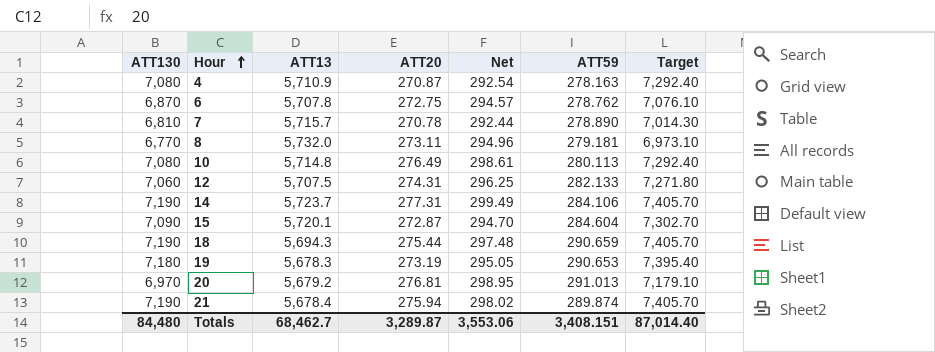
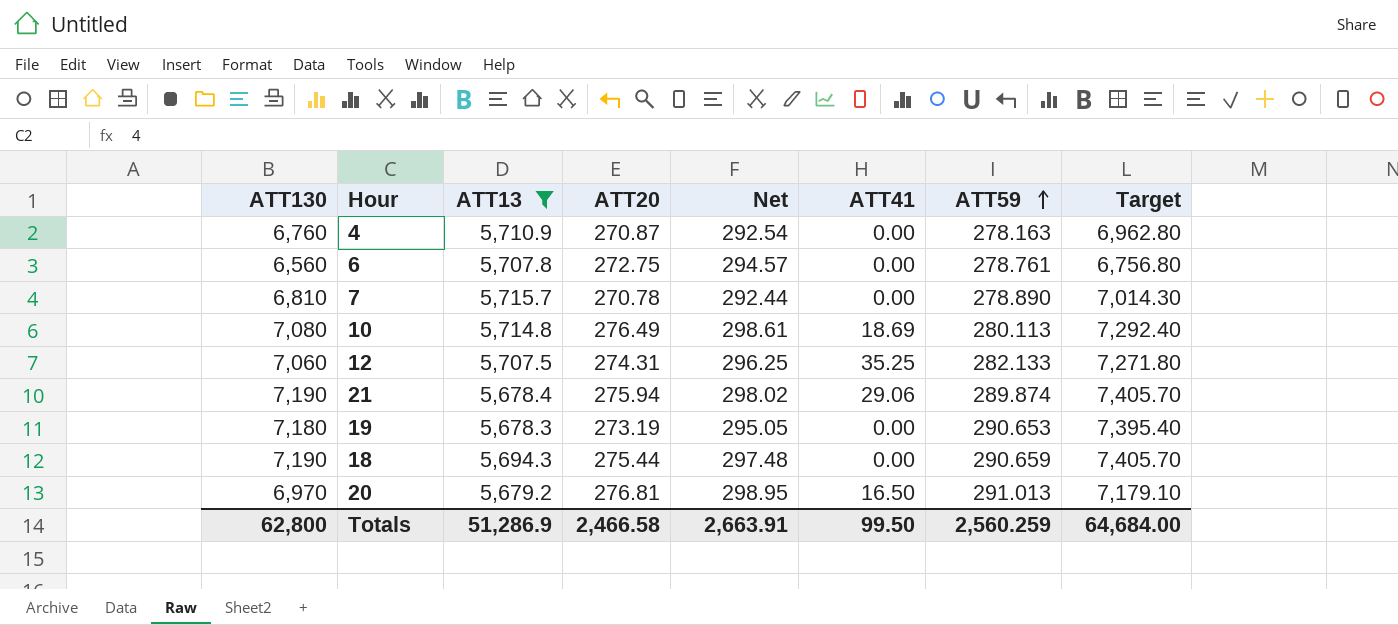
filter: none -> ATT13 <= 5,715.7
row order: Hour ascending -> ATT59 ascending
column ATT41 | position: none -> 6
4 | ATT130: 7,080 -> 6,760
4 | Target: 7,292.40 -> 6,962.80
6 | ATT130: 6,870 -> 6,560
6 | ATT59: 278.762 -> 278.761
6 | Target: 7,076.10 -> 6,756.80
Totals | ATT130: 84,480 -> 62,800
Totals | ATT13: 68,462.7 -> 51,286.9
Totals | ATT20: 3,289.87 -> 2,466.58
Totals | Net: 3,553.06 -> 2,663.91
Totals | ATT59: 3,408.151 -> 2,560.259
Totals | Target: 87,014.40 -> 64,684.00

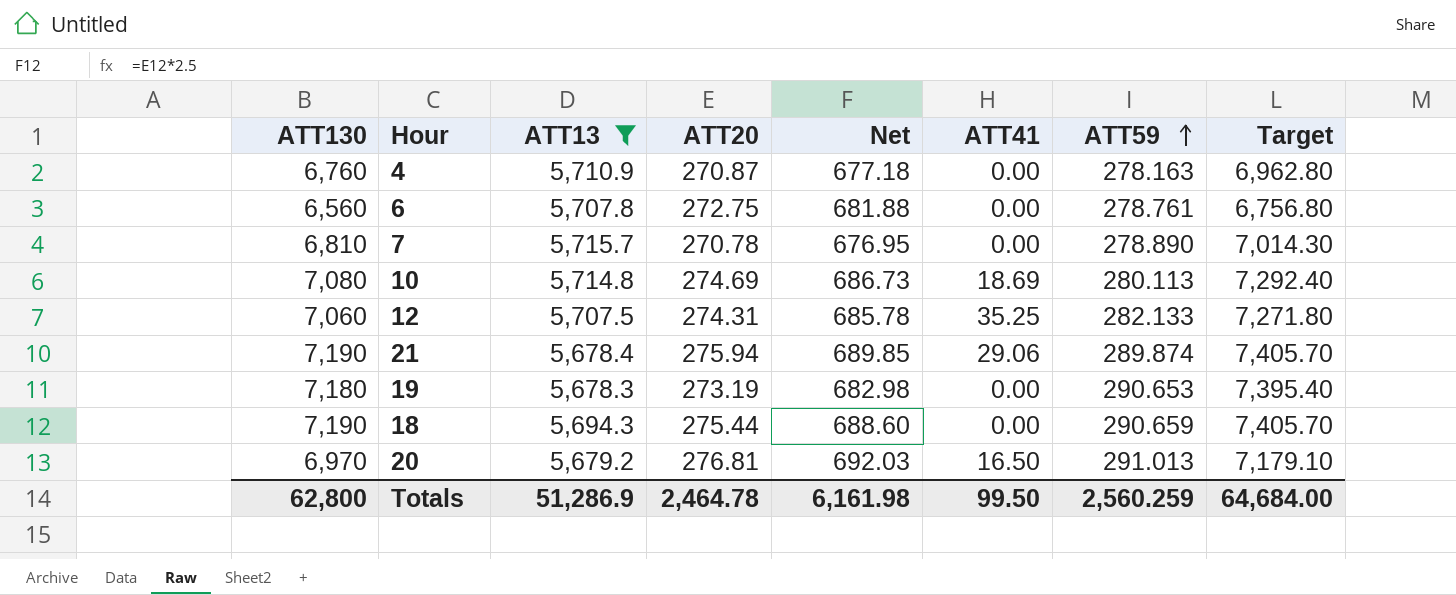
column Net | formula: [ATT20] * 1.08 -> [ATT20] * 2.5
10 | ATT20: 276.49 -> 274.69
Totals | ATT20: 2,466.58 -> 2,464.78
Totals | Net: 2,663.91 -> 6,161.98

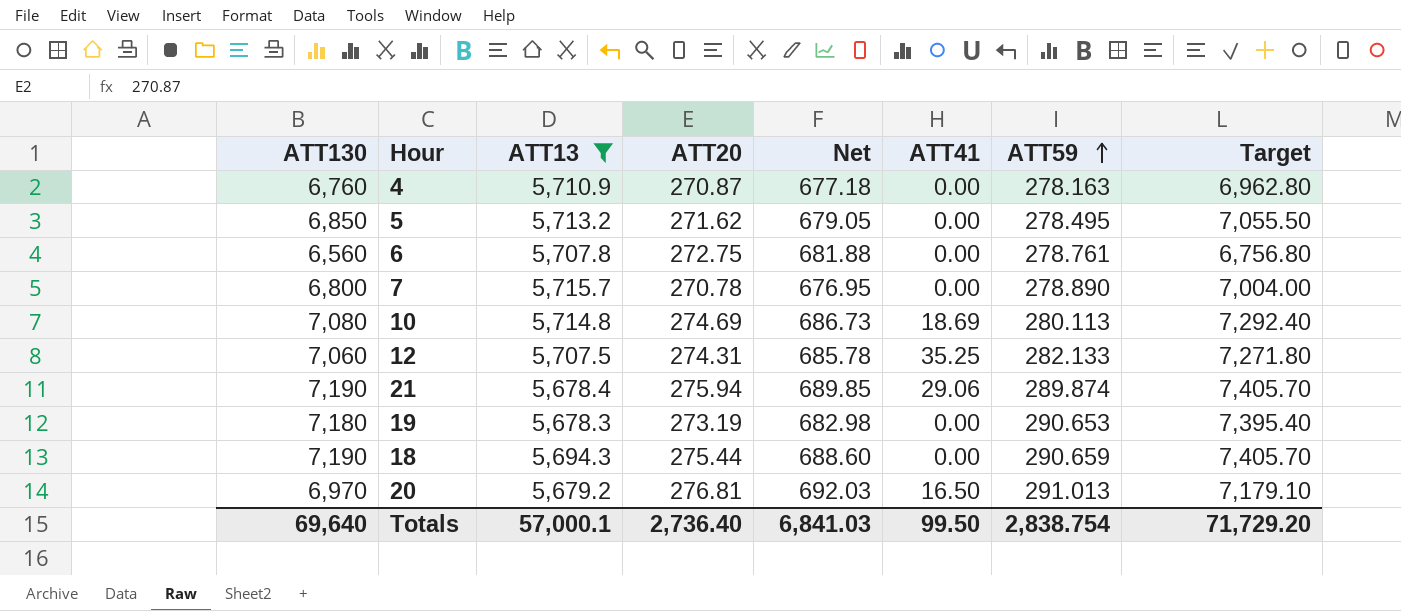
row 5: none -> 6,850 | 5,713.2 | 271.62 | 679.05 | 0.00 | 278.495 | 7,055.50
7 | ATT130: 6,810 -> 6,800
7 | Target: 7,014.30 -> 7,004.00
Totals | ATT130: 62,800 -> 69,640
Totals | ATT13: 51,286.9 -> 57,000.1
Totals | ATT20: 2,464.78 -> 2,736.40
Totals | Net: 6,161.98 -> 6,841.03
Totals | ATT59: 2,560.259 -> 2,838.754
Totals | Target: 64,684.00 -> 71,729.20

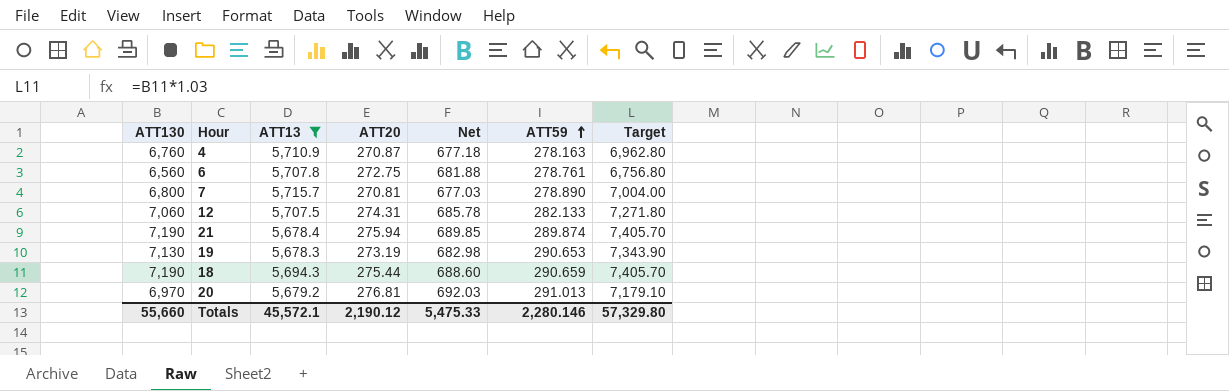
column ATT41 | position: 6 -> none
row 5: 6,850 | 5,713.2 | 271.62 | 679.05 | 0.00 | 278.495 | 7,055.50 -> none
row 10: 7,080 | 5,714.8 | 274.69 | 686.73 | 18.69 | 280.113 | 7,292.40 -> none
7 | ATT20: 270.78 -> 270.81
7 | Net: 676.95 -> 677.03
19 | ATT130: 7,180 -> 7,130
19 | Target: 7,395.40 -> 7,343.90
Totals | ATT130: 69,640 -> 55,660
Totals | ATT13: 57,000.1 -> 45,572.1
Totals | ATT20: 2,736.40 -> 2,190.12
Totals | Net: 6,841.03 -> 5,475.33
Totals | ATT59: 2,838.754 -> 2,280.146
Totals | Target: 71,729.20 -> 57,329.80

